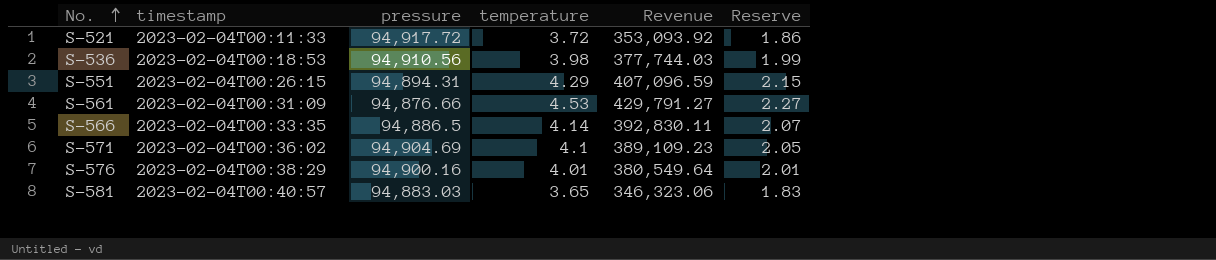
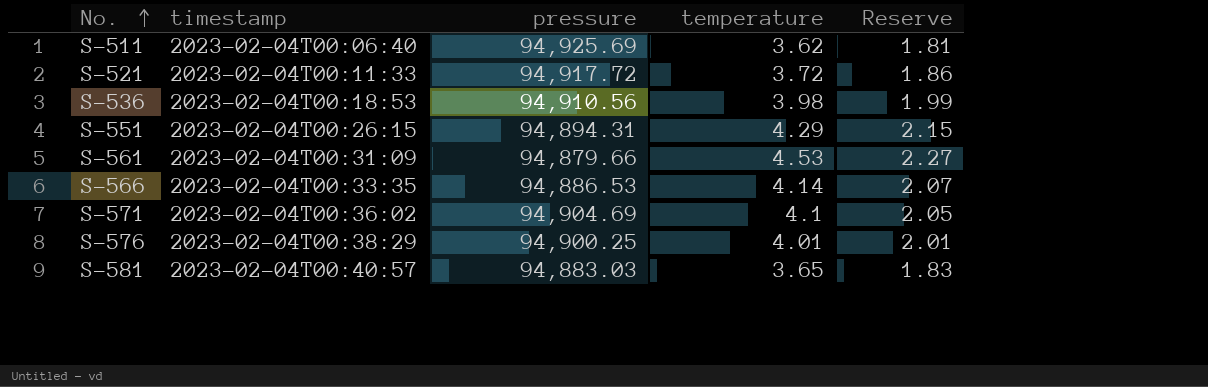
column Revenue | formula: [pressure] * [temperature] -> none
row S-511: none -> 2023-02-04T00:06:40 | 94,925.69 | 3.62 | 1.81
S-561 | pressure: 94,876.66 -> 94,879.66
S-566 | pressure: 94,886.5 -> 94,886.53
S-576 | pressure: 94,900.16 -> 94,900.25

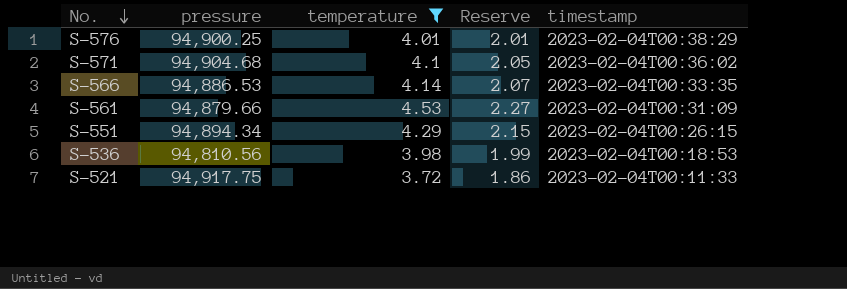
filter: none -> temperature >= 3.72
row order: No. ascending -> No. descending
column timestamp | position: 2 -> 5
S-571 | pressure: 94,904.69 -> 94,904.68
S-551 | pressure: 94,894.31 -> 94,894.34
S-536 | pressure: 94,910.56 -> 94,810.56
S-521 | pressure: 94,917.72 -> 94,917.75

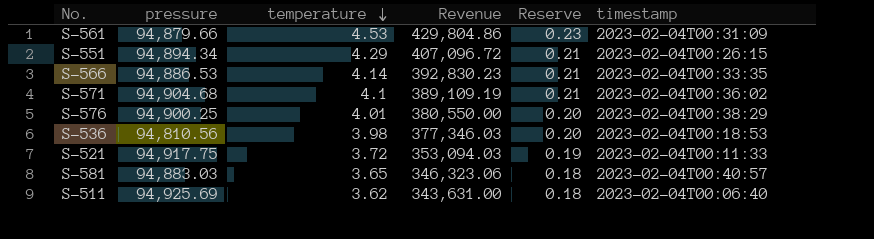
filter: temperature >= 3.72 -> none
row order: No. descending -> temperature descending
column Revenue | formula: none -> [pressure] * [temperature]
column Reserve | formula: [temperature] * 0.5 -> [temperature] * 0.05

